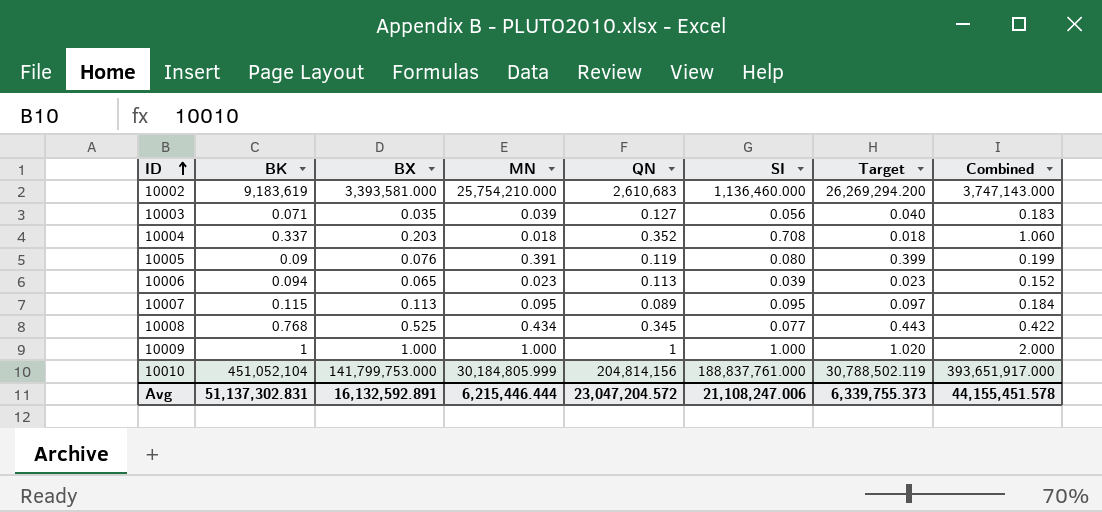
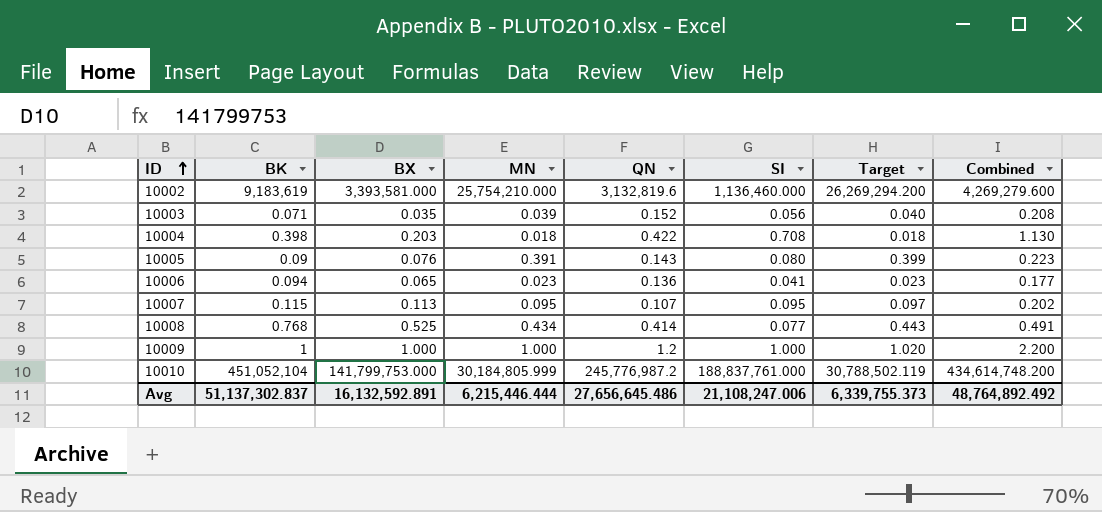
10002 | QN: 2,610,683 -> 3,132,819.6
10002 | Combined: 3,747,143.000 -> 4,269,279.600
10003 | QN: 0.127 -> 0.152
10003 | Combined: 0.183 -> 0.208
10004 | BK: 0.337 -> 0.398
10004 | QN: 0.352 -> 0.422
10004 | Combined: 1.060 -> 1.130
10005 | QN: 0.119 -> 0.143
10005 | Combined: 0.199 -> 0.223
10006 | QN: 0.113 -> 0.136
10006 | SI: 0.039 -> 0.041
10006 | Combined: 0.152 -> 0.177
10007 | QN: 0.089 -> 0.107
10007 | Combined: 0.184 -> 0.202
10008 | QN: 0.345 -> 0.414
10008 | Combined: 0.422 -> 0.491
10009 | QN: 1 -> 1.2
10009 | Combined: 2.000 -> 2.200
10010 | QN: 204,814,156 -> 245,776,987.2
10010 | Combined: 393,651,917.000 -> 434,614,748.200
Avg | BK: 51,137,302.831 -> 51,137,302.837
Avg | QN: 23,047,204.572 -> 27,656,645.486
Avg | Combined: 44,155,451.578 -> 48,764,892.492

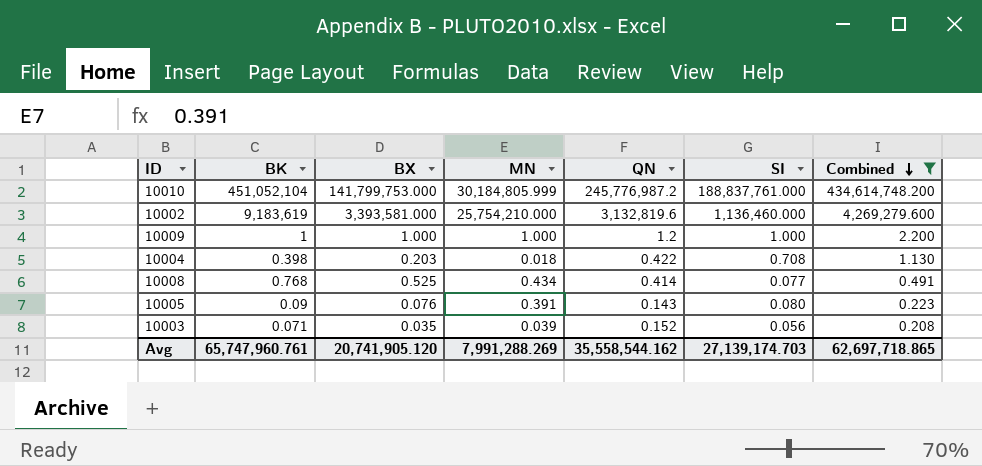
filter: none -> Combined >= 0.208
row order: ID ascending -> Combined descending
column Target | formula: [MN] * 1.02 -> none
Avg | BK: 51,137,302.837 -> 65,747,960.761
Avg | BX: 16,132,592.891 -> 20,741,905.120
Avg | MN: 6,215,446.444 -> 7,991,288.269
Avg | QN: 27,656,645.486 -> 35,558,544.162
Avg | SI: 21,108,247.006 -> 27,139,174.703
Avg | Combined: 48,764,892.492 -> 62,697,718.865

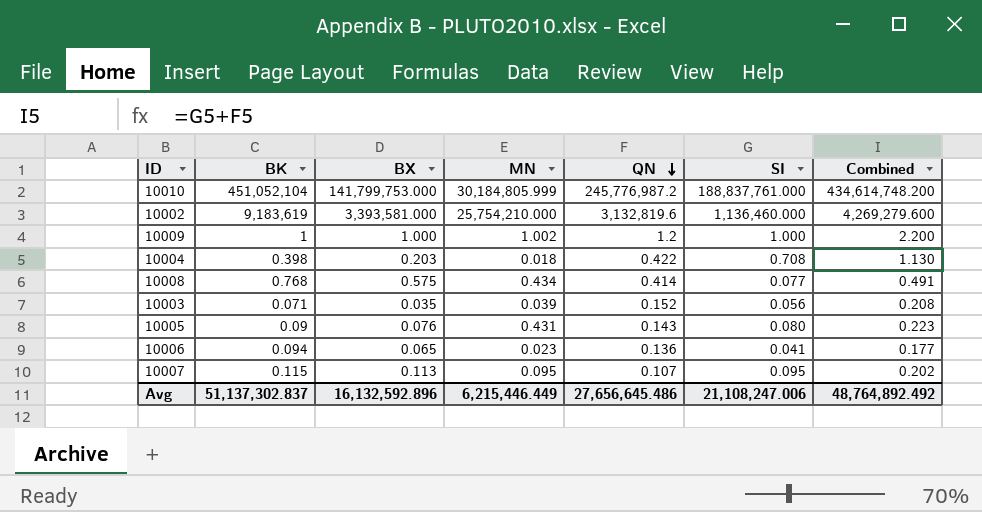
filter: Combined >= 0.208 -> none
row order: Combined descending -> QN descending
10009 | MN: 1.000 -> 1.002
10008 | BX: 0.525 -> 0.575
10005 | MN: 0.391 -> 0.431
Avg | BK: 65,747,960.761 -> 51,137,302.837
Avg | BX: 20,741,905.120 -> 16,132,592.896
Avg | MN: 7,991,288.269 -> 6,215,446.449
Avg | QN: 35,558,544.162 -> 27,656,645.486
Avg | SI: 27,139,174.703 -> 21,108,247.006
Avg | Combined: 62,697,718.865 -> 48,764,892.492

